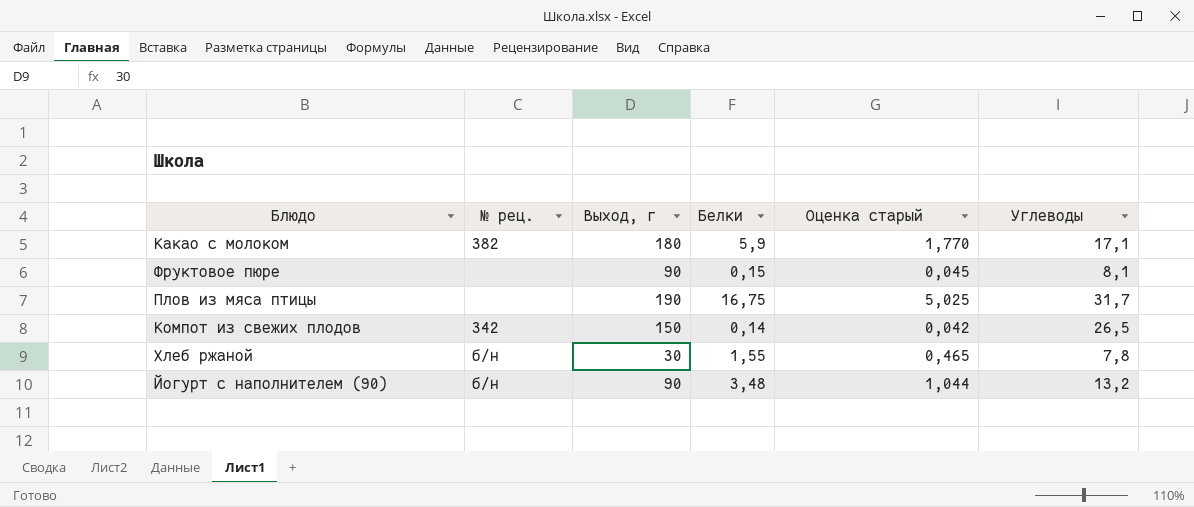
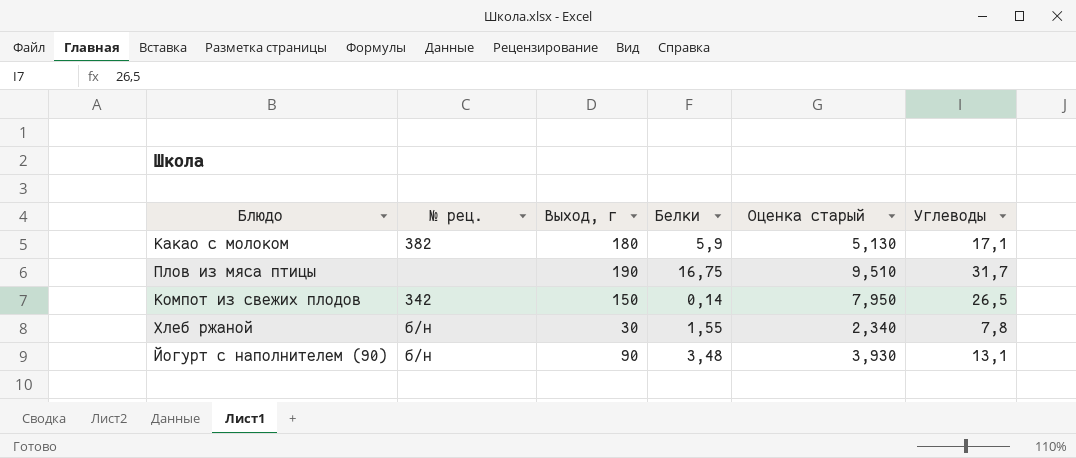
column Оценка старый | formula: [Белки] * 0,3 -> [Углеводы] * 0,3
row Фруктовое пюре: none | 90 | 0,15 | 0,045 | 8,1 -> none
Йогурт с наполнителем (90) | Углеводы: 13,2 -> 13,1

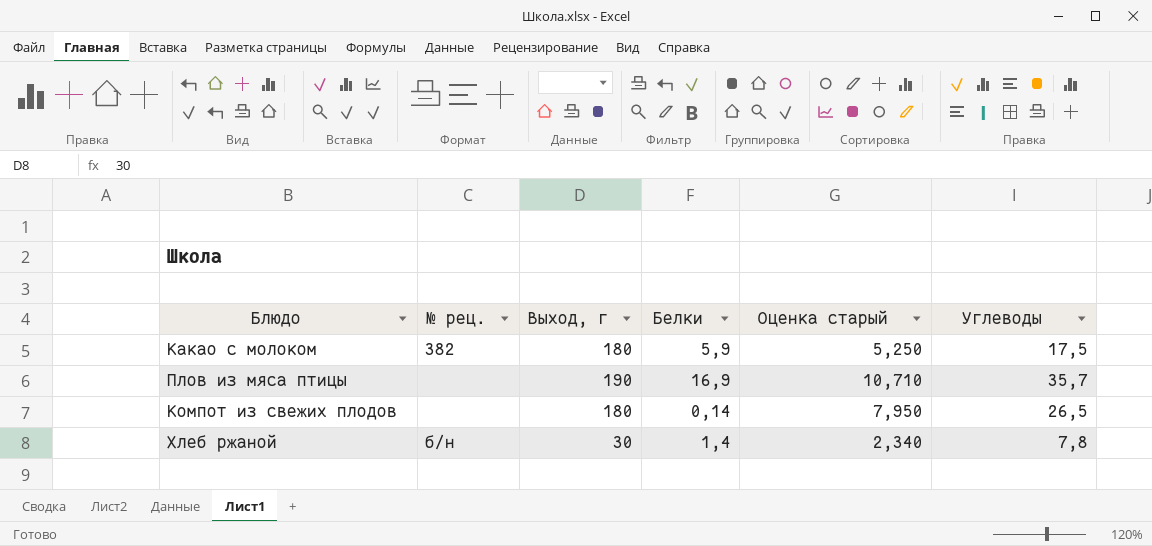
row Йогурт с наполнителем (90): б/н | 90 | 3,48 | 3,930 | 13,1 -> none
Какао с молоком | Оценка старый: 5,130 -> 5,250
Какао с молоком | Углеводы: 17,1 -> 17,5
Плов из мяса птицы | Белки: 16,75 -> 16,9
Плов из мяса птицы | Оценка старый: 9,510 -> 10,710
Плов из мяса птицы | Углеводы: 31,7 -> 35,7
Компот из свежих плодов | № рец.: 342 -> none
Компот из свежих плодов | Выход, г: 150 -> 180
Хлеб ржаной | Белки: 1,55 -> 1,4

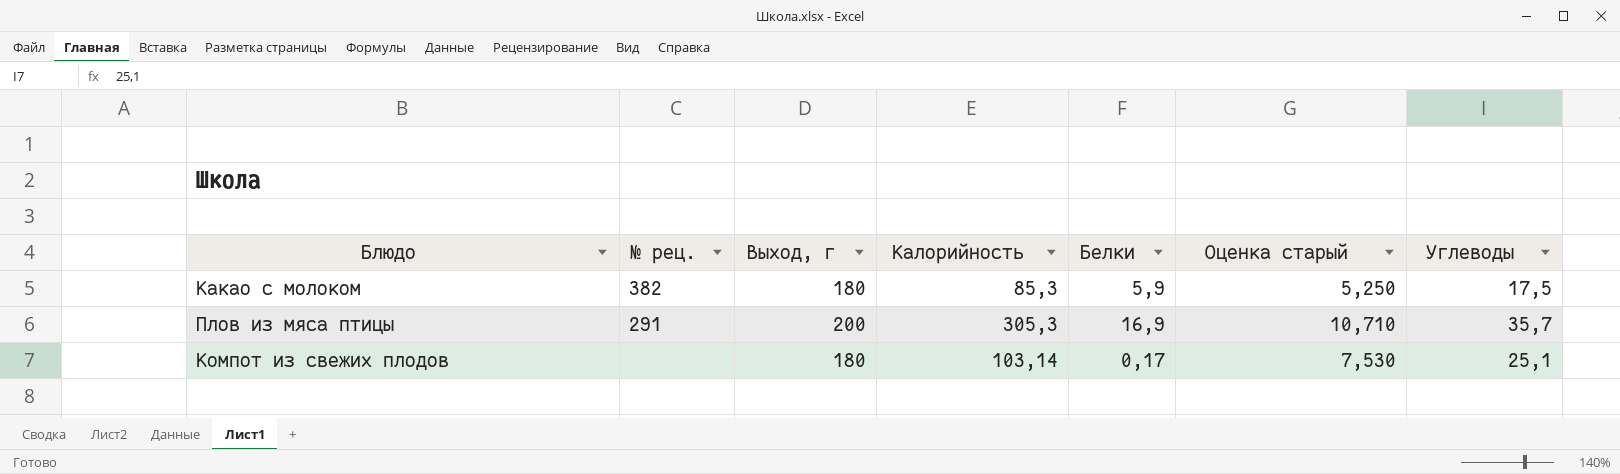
column Калорийность | position: none -> 4
row Хлеб ржаной: б/н | 30 | 1,4 | 2,340 | 7,8 -> none
Плов из мяса птицы | № рец.: none -> 291
Плов из мяса птицы | Выход, г: 190 -> 200
Компот из свежих плодов | Белки: 0,14 -> 0,17
Компот из свежих плодов | Оценка старый: 7,950 -> 7,530
Компот из свежих плодов | Углеводы: 26,5 -> 25,1

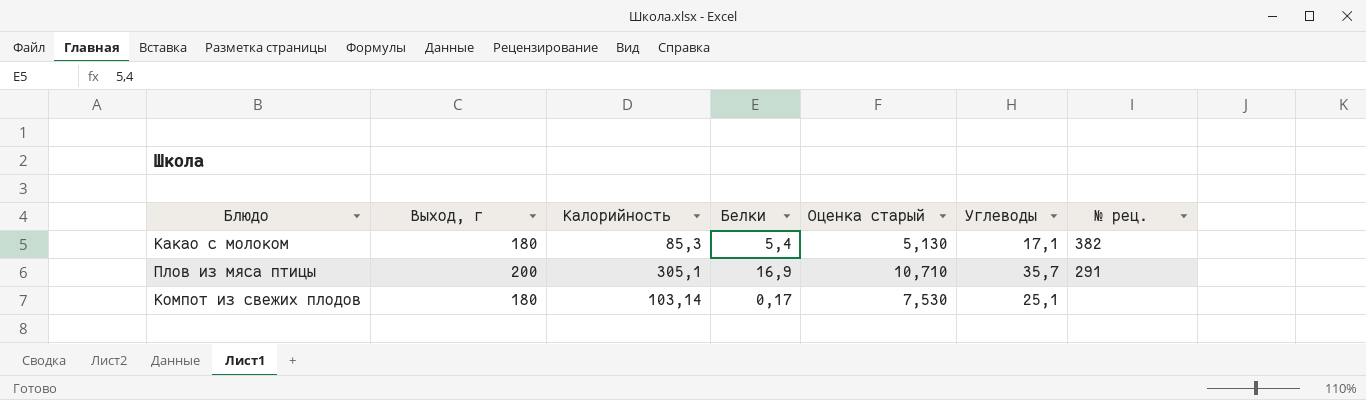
column № рец. | position: 2 -> 7
Какао с молоком | Белки: 5,9 -> 5,4
Какао с молоком | Оценка старый: 5,250 -> 5,130
Какао с молоком | Углеводы: 17,5 -> 17,1
Плов из мяса птицы | Калорийность: 305,3 -> 305,1

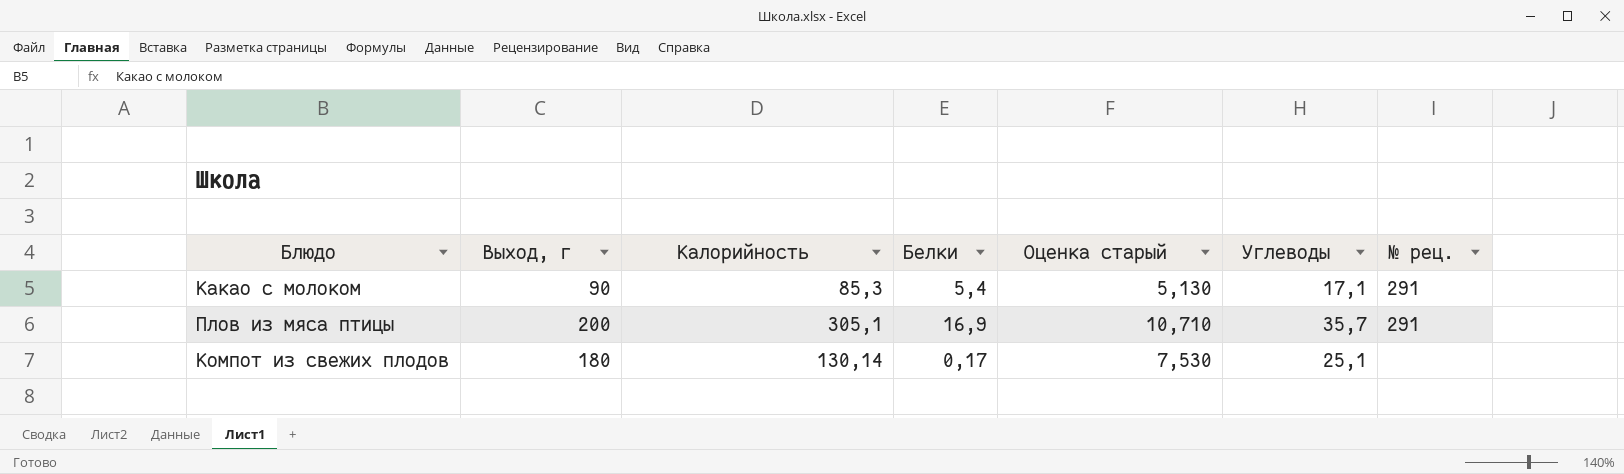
Какао с молоком | Выход, г: 180 -> 90
Какао с молоком | № рец.: 382 -> 291
Компот из свежих плодов | Калорийность: 103,14 -> 130,14

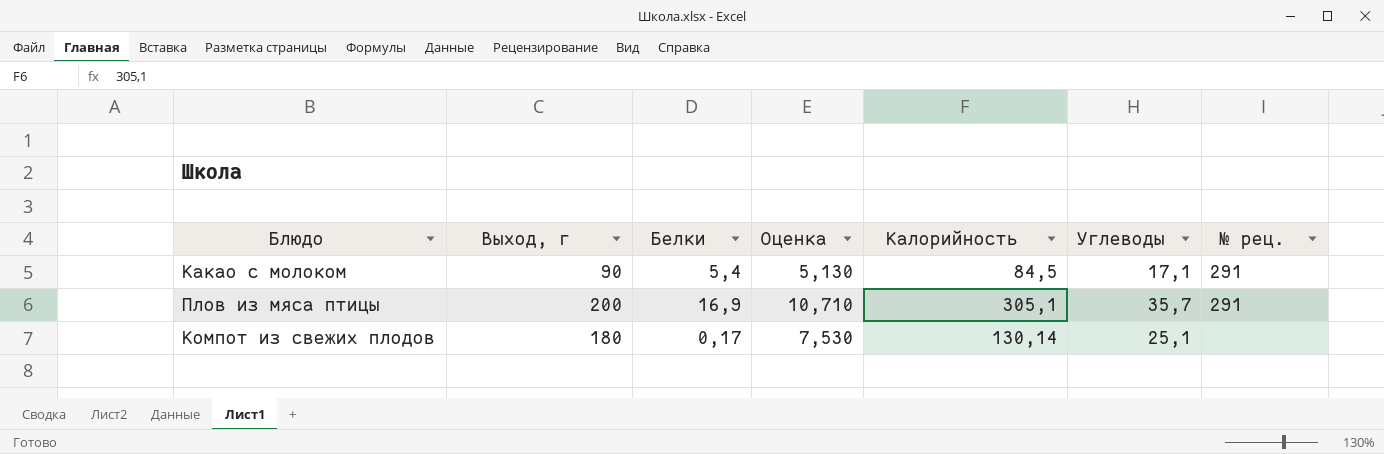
column name: Оценка старый -> Оценка
column Калорийность | position: 3 -> 5
Какао с молоком | Калорийность: 85,3 -> 84,5

